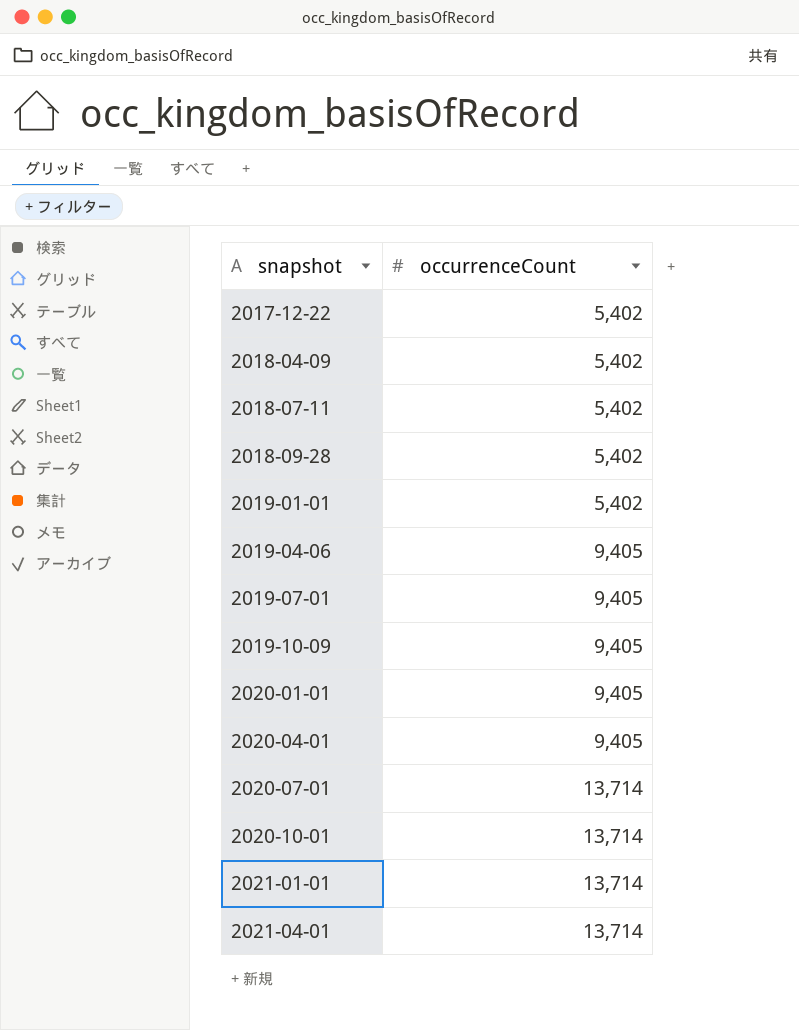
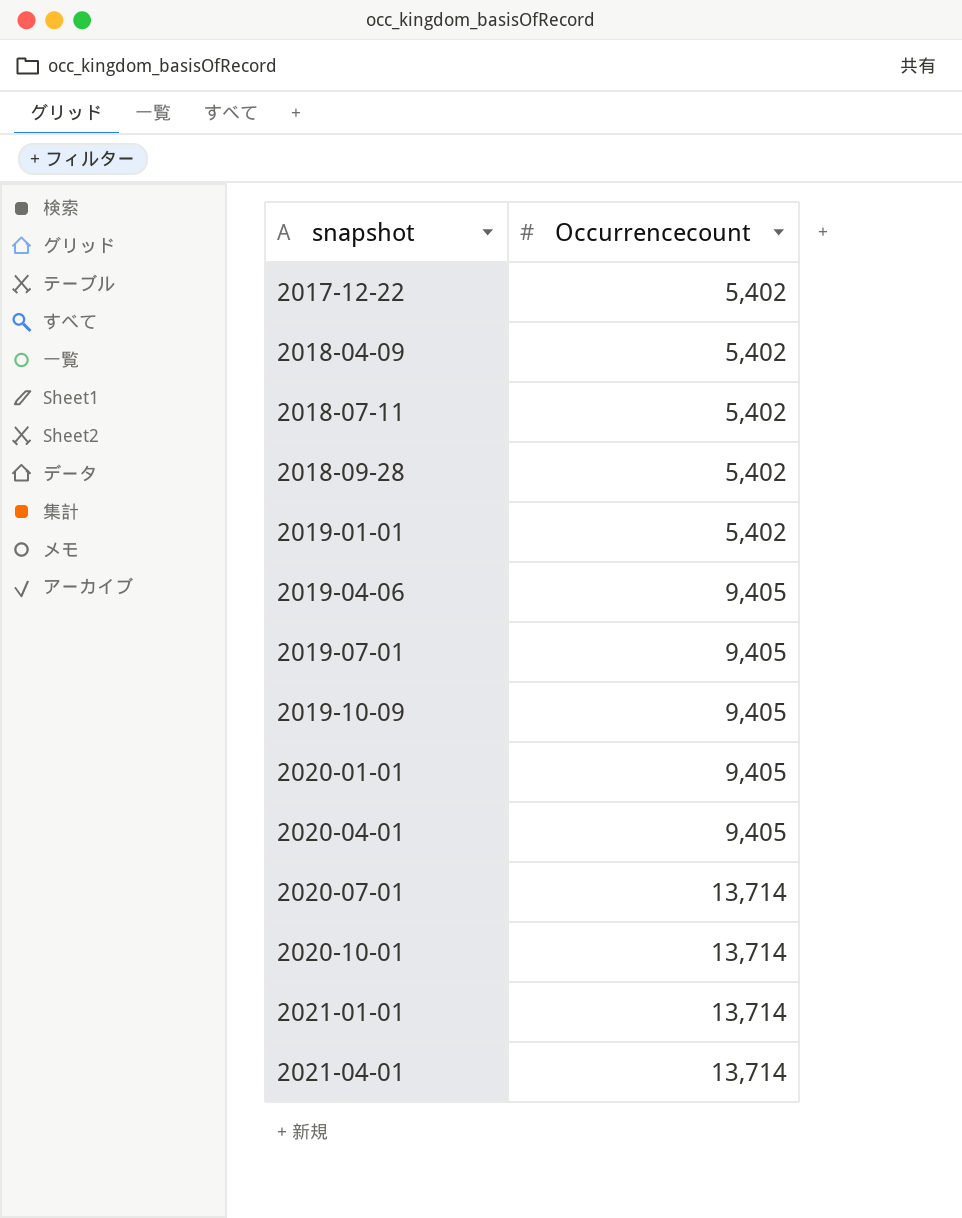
column name: occurrenceCount -> Occurrencecount

